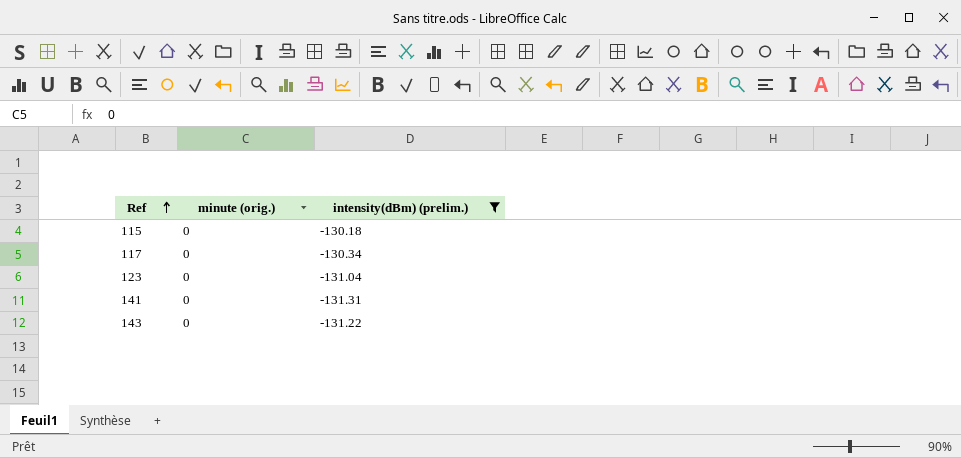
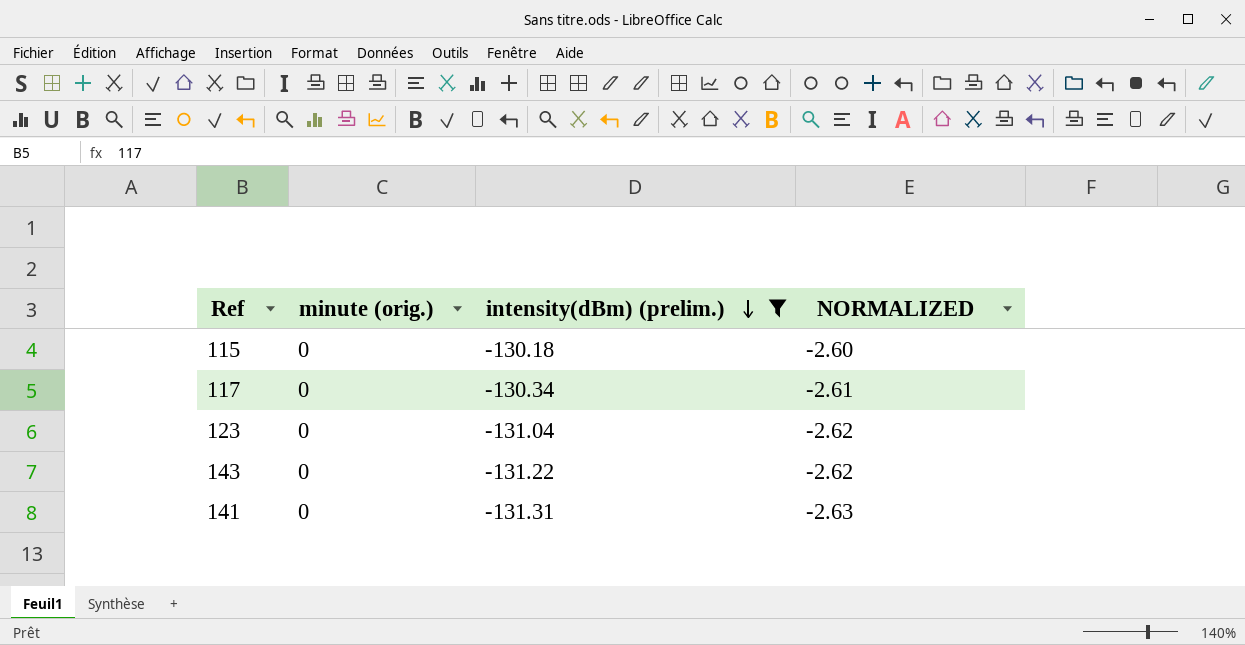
row order: Ref ascending -> intensity(dBm) (prelim.) descending
column NORMALIZED | formula: none -> [intensity(dBm) (prelim.)] * 0.02

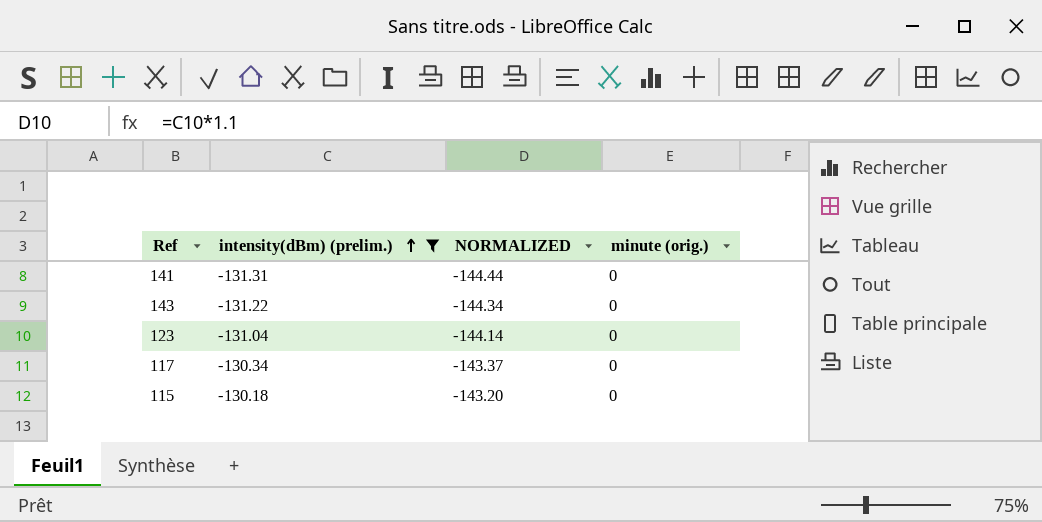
row order: intensity(dBm) (prelim.) descending -> intensity(dBm) (prelim.) ascending
column NORMALIZED | formula: [intensity(dBm) (prelim.)] * 0.02 -> [intensity(dBm) (prelim.)] * 1.1
column minute (orig.) | position: 2 -> 4

